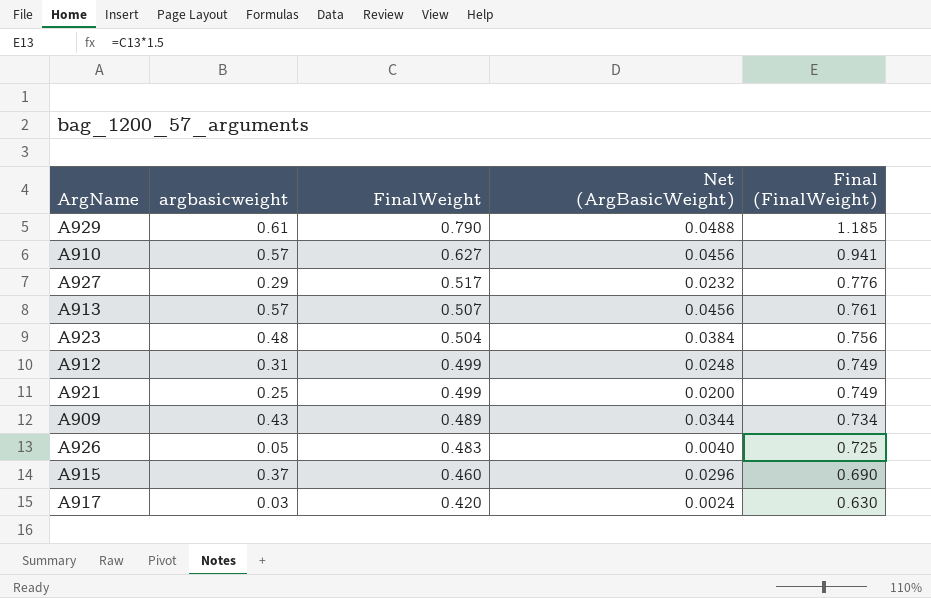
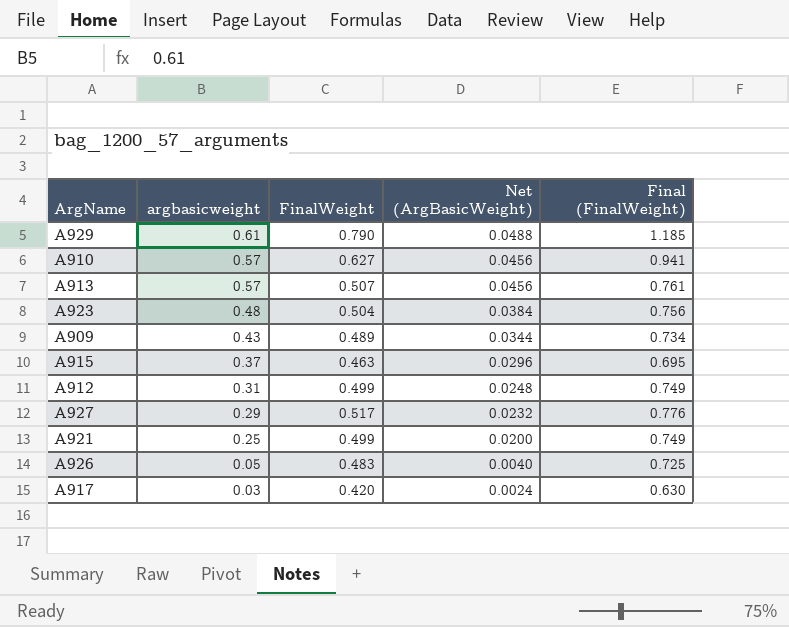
row order: FinalWeight descending -> argbasicweight descending
A915 | FinalWeight: 0.460 -> 0.463
A915 | Final (FinalWeight): 0.690 -> 0.695

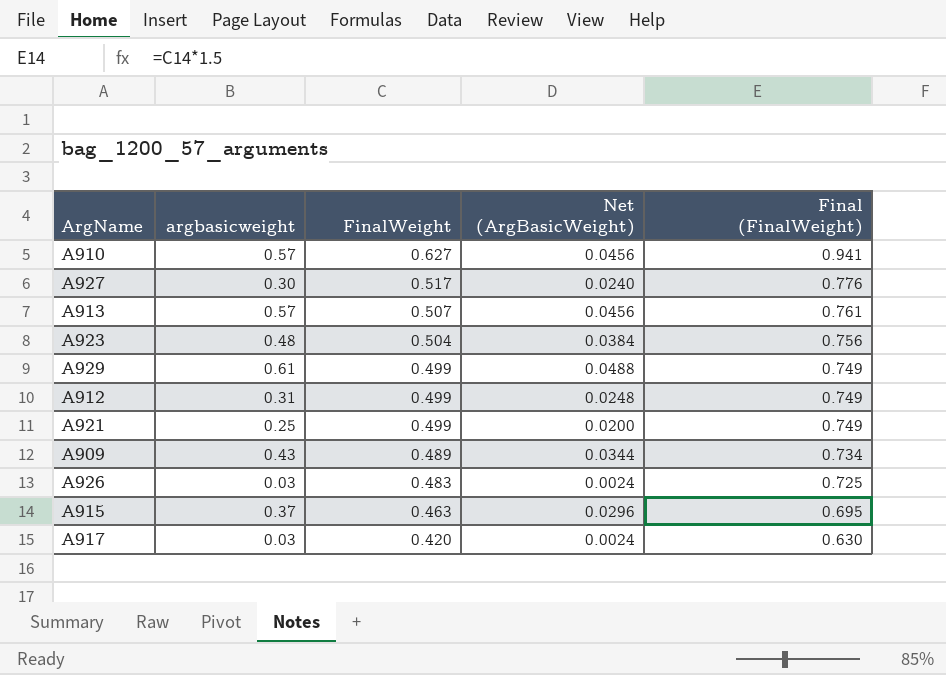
row order: argbasicweight descending -> FinalWeight descending
A927 | argbasicweight: 0.29 -> 0.30
A927 | Net (ArgBasicWeight): 0.0232 -> 0.0240
A929 | FinalWeight: 0.790 -> 0.499
A929 | Final (FinalWeight): 1.185 -> 0.749
A926 | argbasicweight: 0.05 -> 0.03
A926 | Net (ArgBasicWeight): 0.0040 -> 0.0024

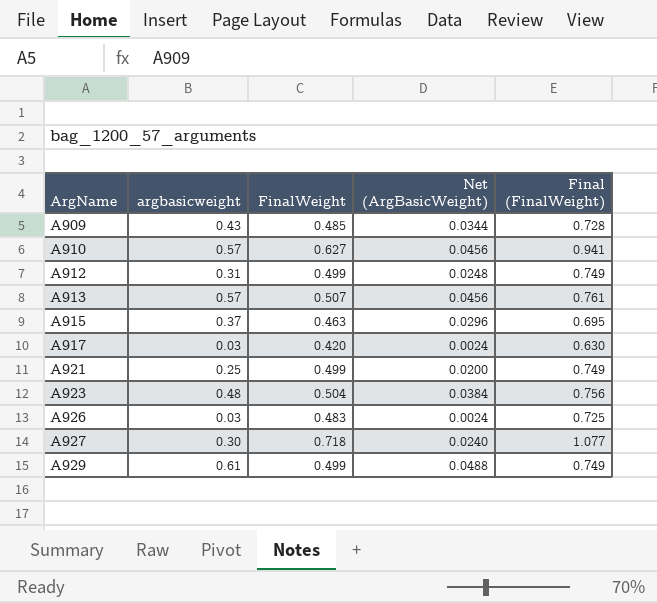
row order: FinalWeight descending -> ArgName ascending
A909 | FinalWeight: 0.489 -> 0.485
A909 | Final (FinalWeight): 0.734 -> 0.728
A927 | FinalWeight: 0.517 -> 0.718
A927 | Final (FinalWeight): 0.776 -> 1.077

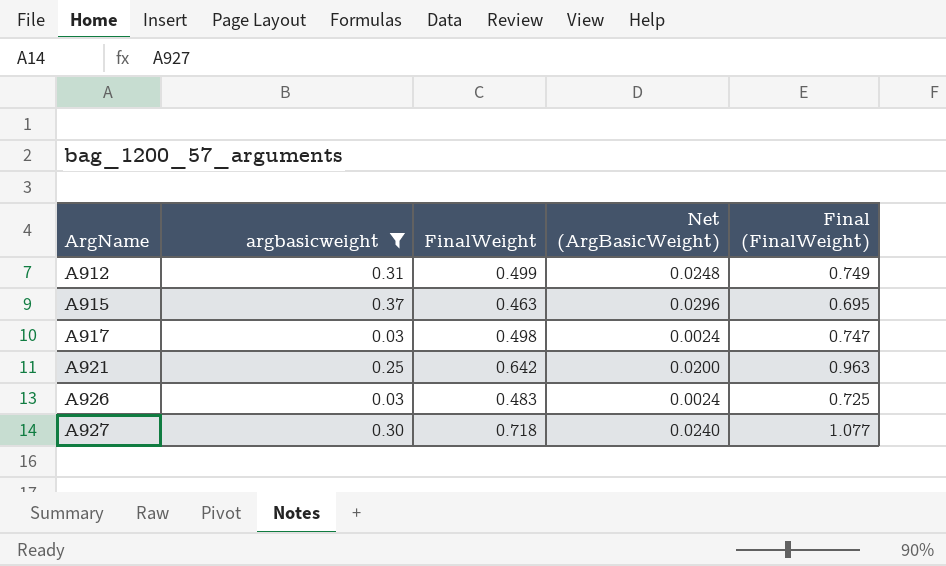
filter: none -> argbasicweight <= 0.37
A917 | FinalWeight: 0.420 -> 0.498
A917 | Final (FinalWeight): 0.630 -> 0.747
A921 | FinalWeight: 0.499 -> 0.642
A921 | Final (FinalWeight): 0.749 -> 0.963

